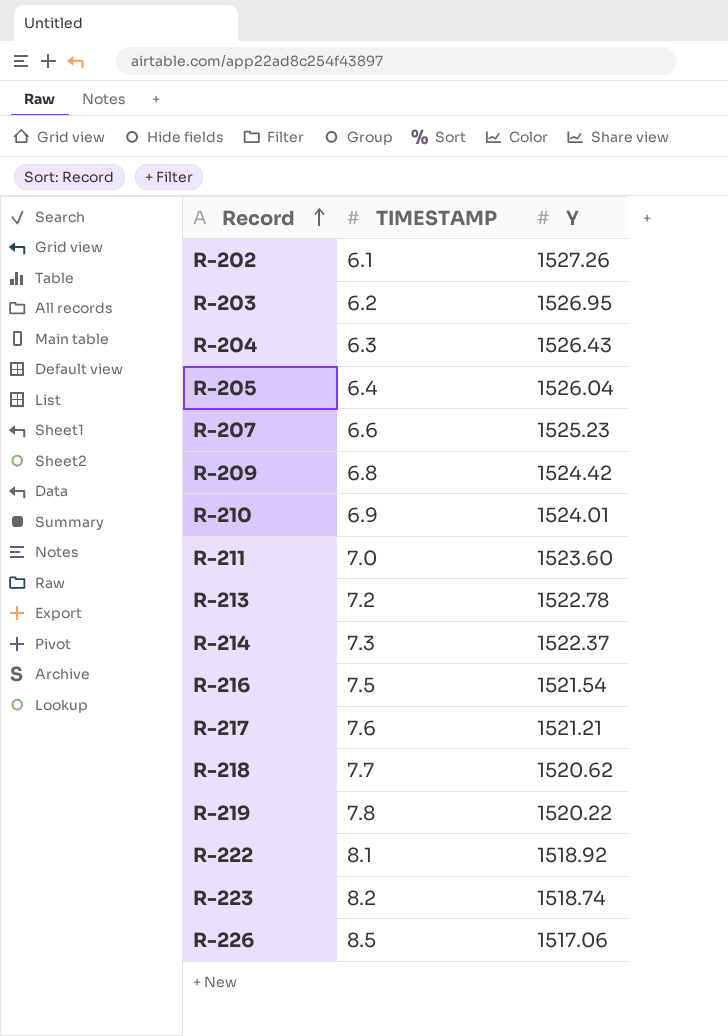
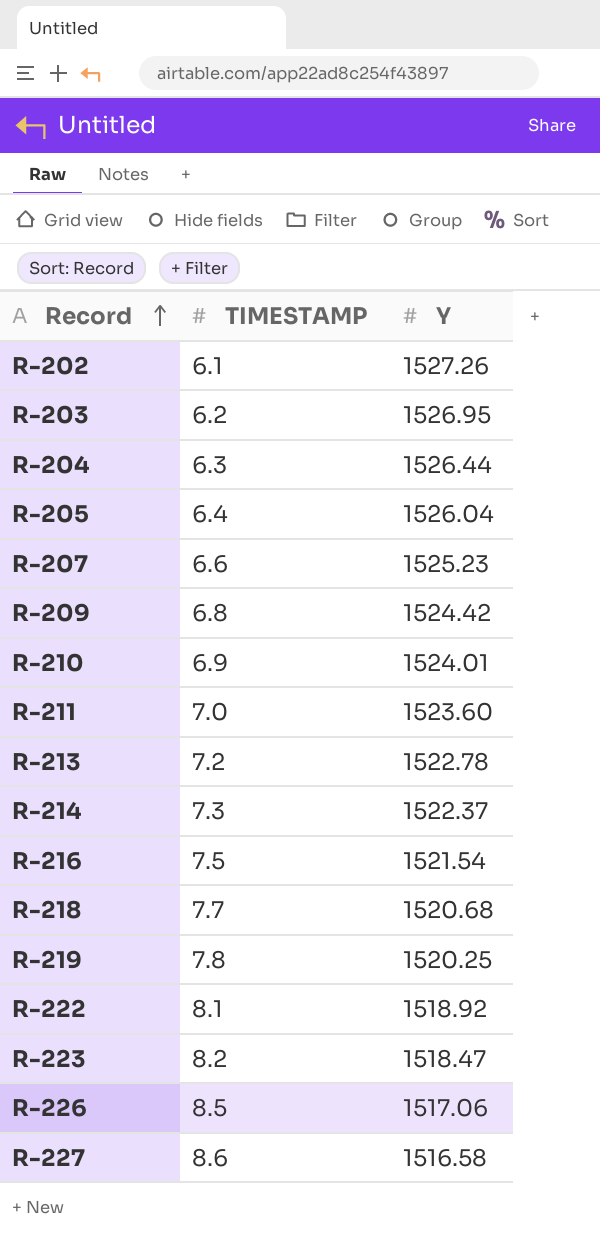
row R-217: 7.6 | 1521.21 -> none
R-204 | Y: 1526.43 -> 1526.44
R-218 | Y: 1520.62 -> 1520.68
R-219 | Y: 1520.22 -> 1520.25
R-223 | Y: 1518.74 -> 1518.47
row R-227: none -> 8.6 | 1516.58

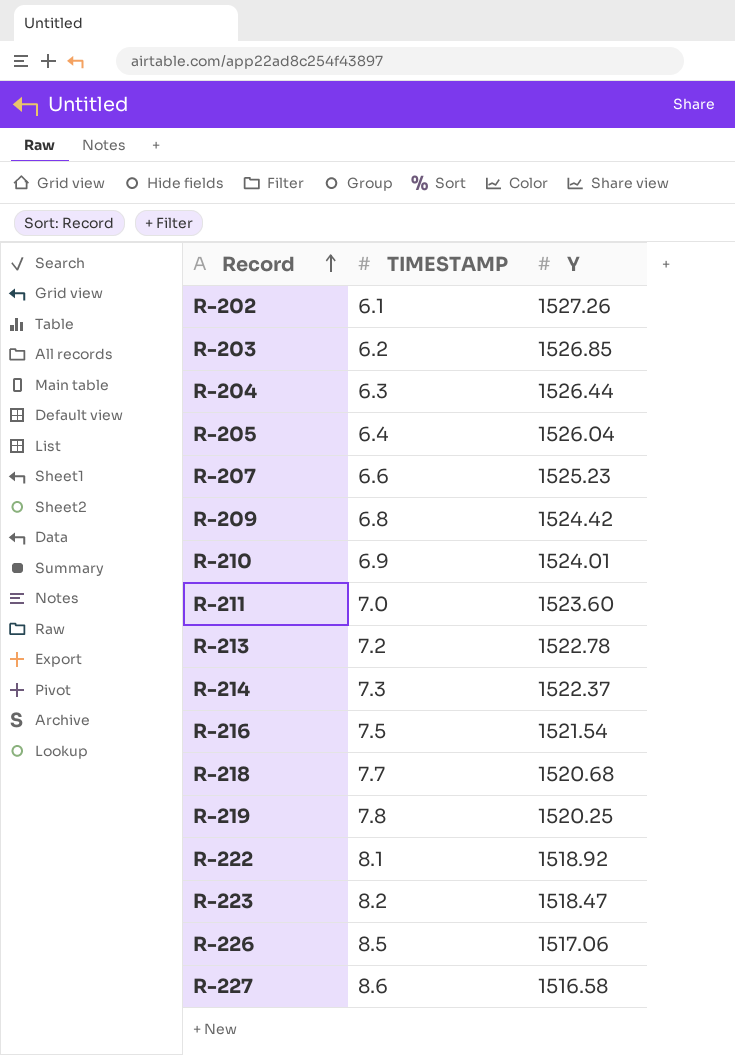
R-203 | Y: 1526.95 -> 1526.85

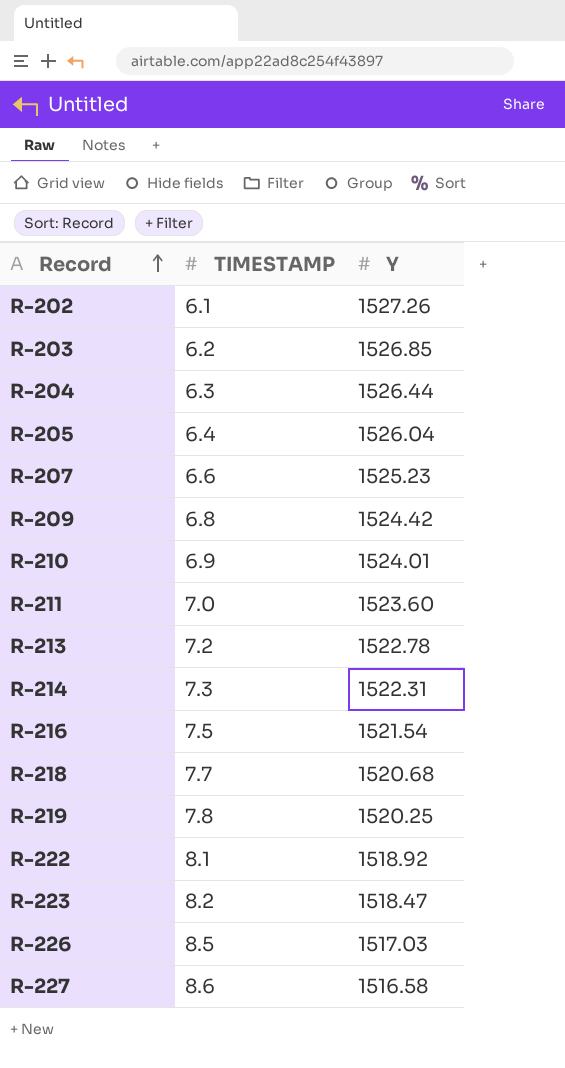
R-214 | Y: 1522.37 -> 1522.31
R-226 | Y: 1517.06 -> 1517.03

